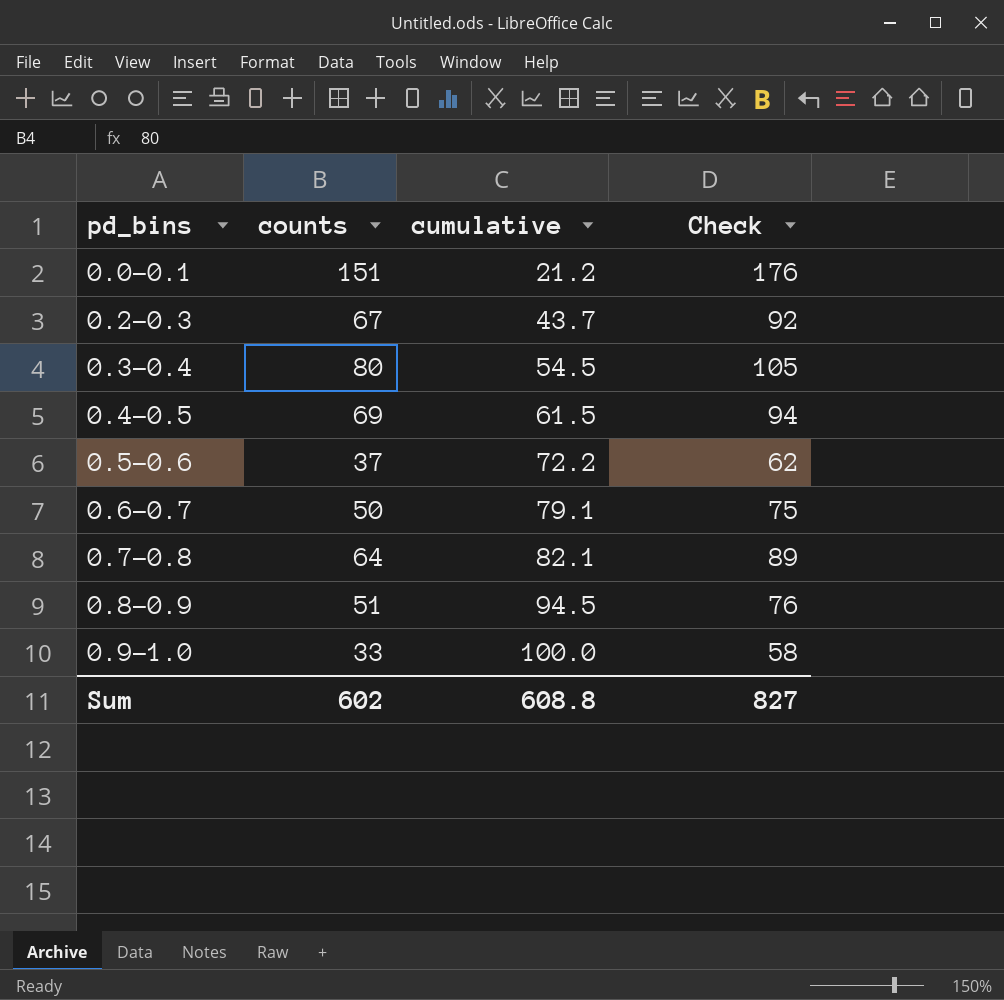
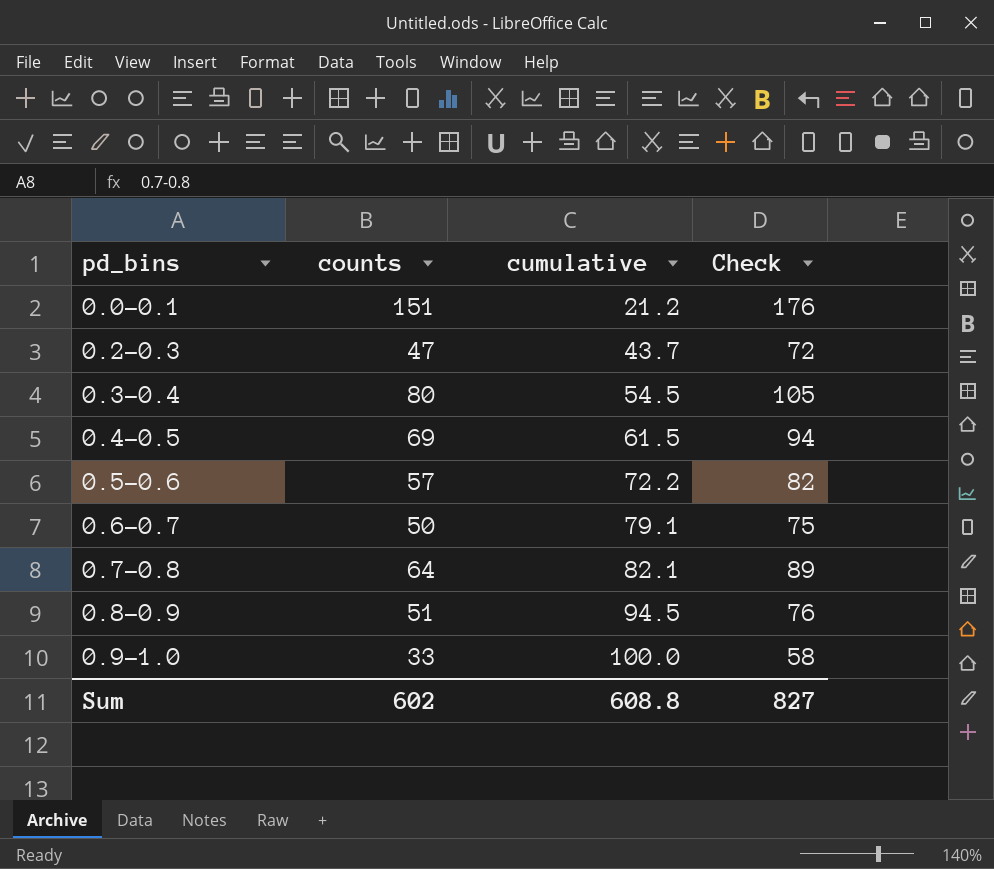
0.2-0.3 | counts: 67 -> 47
0.2-0.3 | Check: 92 -> 72
0.5-0.6 | counts: 37 -> 57
0.5-0.6 | Check: 62 -> 82

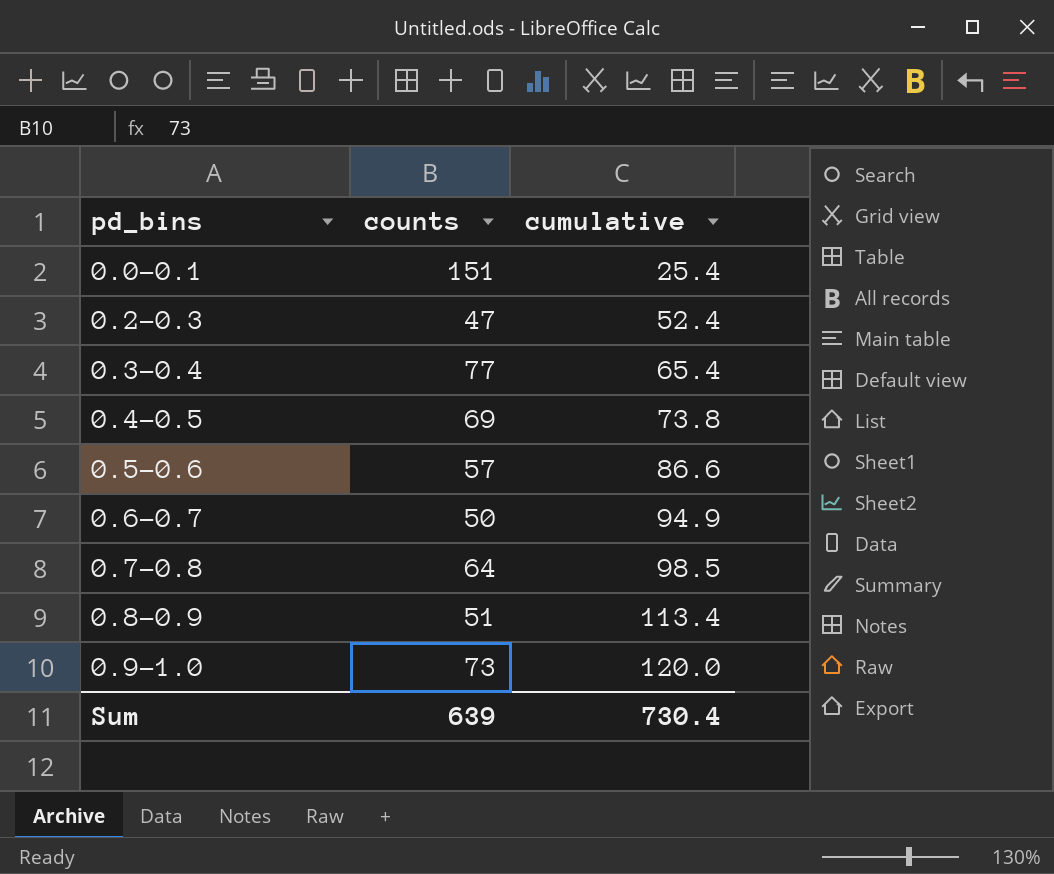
column Check | formula: [counts] + 25 -> none
0.0-0.1 | cumulative: 21.2 -> 25.4
0.2-0.3 | cumulative: 43.7 -> 52.4
0.3-0.4 | counts: 80 -> 77
0.3-0.4 | cumulative: 54.5 -> 65.4
0.4-0.5 | cumulative: 61.5 -> 73.8
0.5-0.6 | cumulative: 72.2 -> 86.6
0.6-0.7 | cumulative: 79.1 -> 94.9
0.7-0.8 | cumulative: 82.1 -> 98.5
0.8-0.9 | cumulative: 94.5 -> 113.4
0.9-1.0 | counts: 33 -> 73
0.9-1.0 | cumulative: 100.0 -> 120.0
Sum | counts: 602 -> 639
Sum | cumulative: 608.8 -> 730.4

